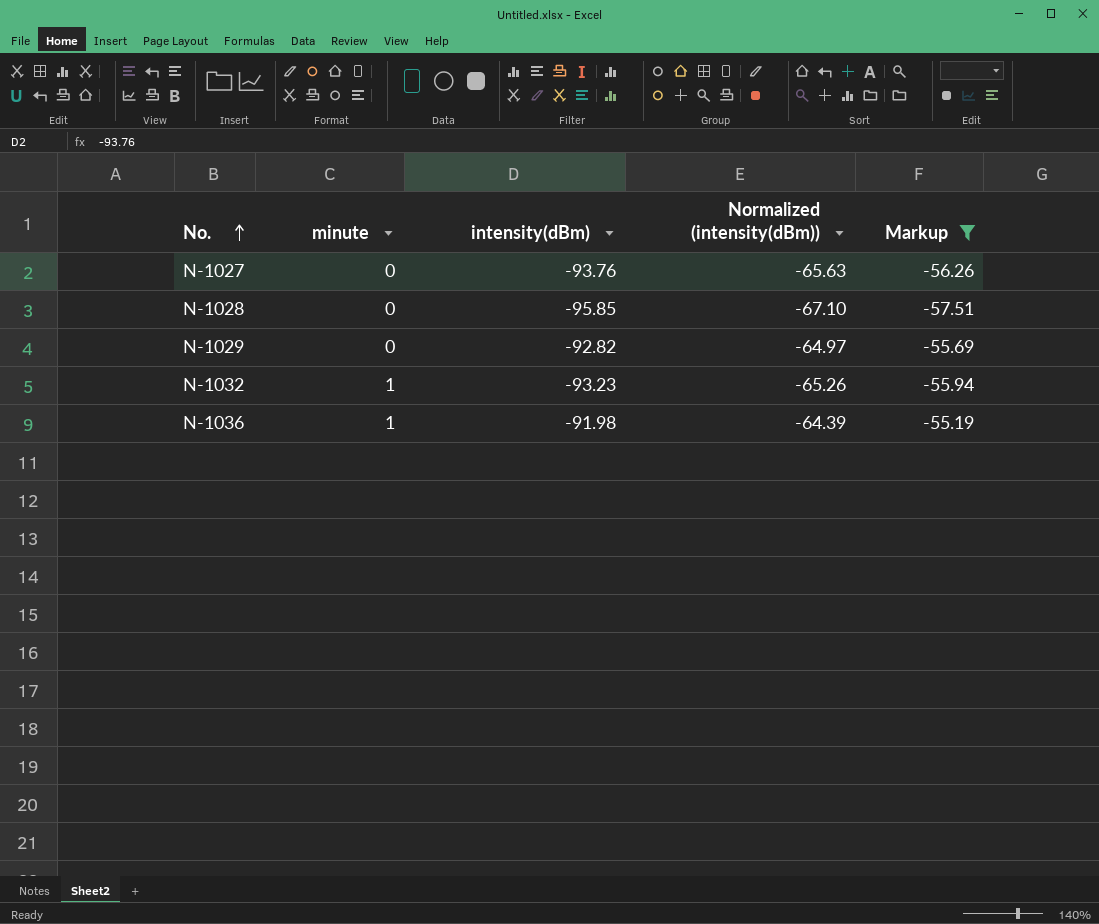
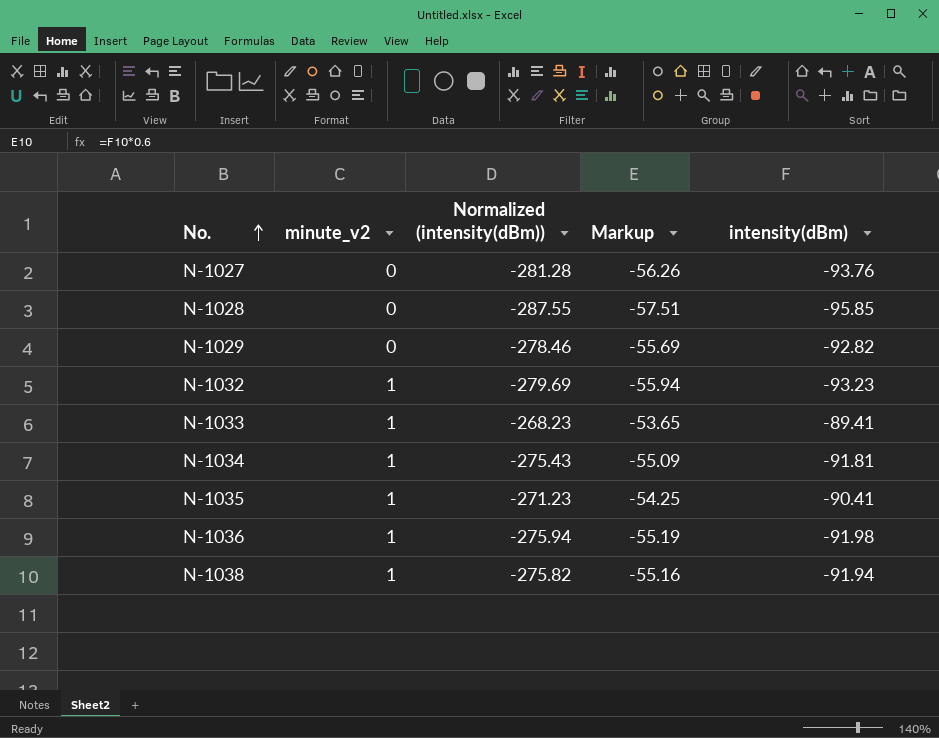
filter: Markup <= -55.19 -> none
column name: minute -> minute_v2
column Normalized (intensity(dBm)) | formula: [intensity(dBm)] * 0.7 -> [intensity(dBm)] * 3
column intensity(dBm) | position: 3 -> 5

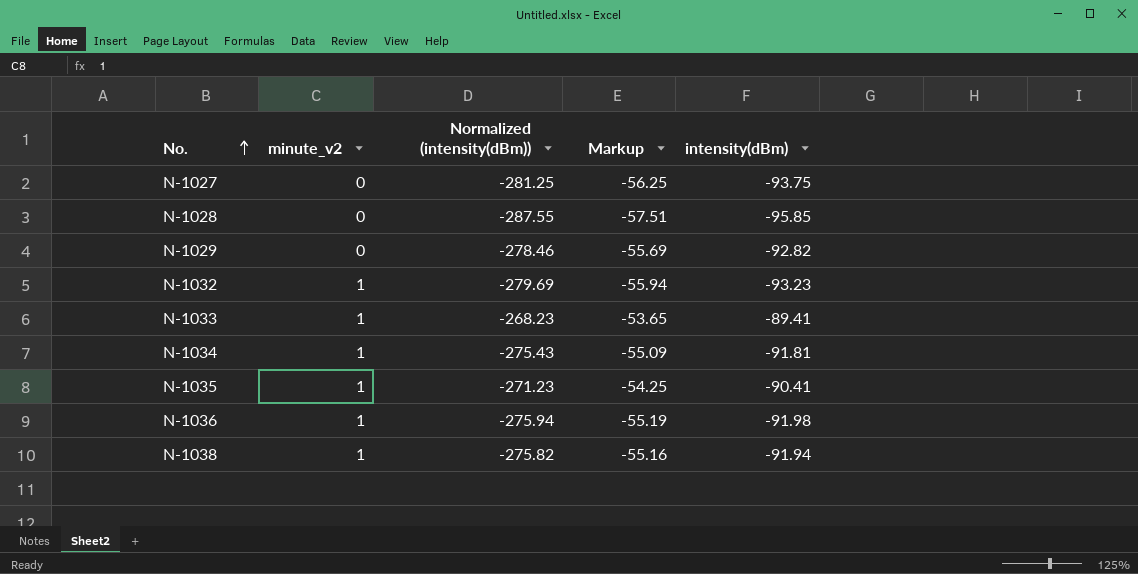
N-1027 | Normalized (intensity(dBm)): -281.28 -> -281.25
N-1027 | Markup: -56.26 -> -56.25
N-1027 | intensity(dBm): -93.76 -> -93.75

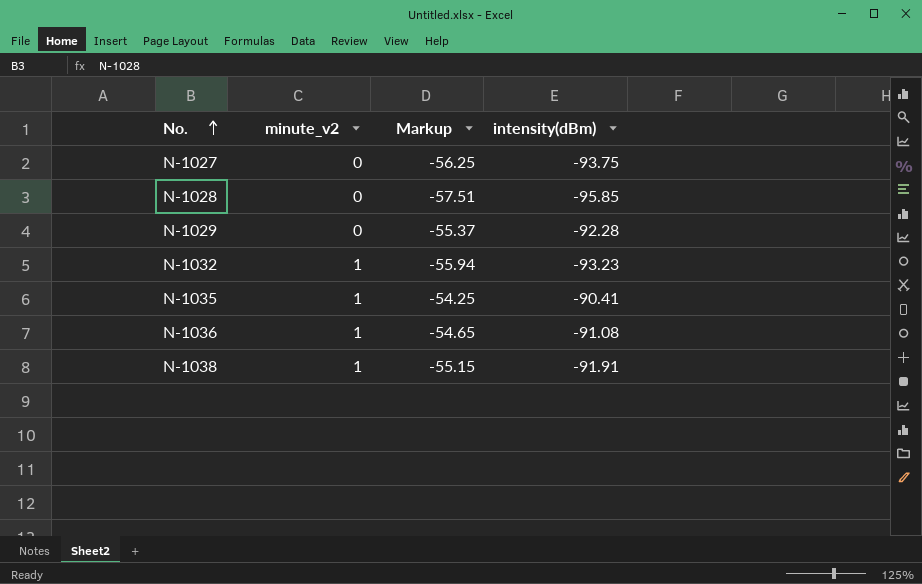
column Normalized (intensity(dBm)) | formula: [intensity(dBm)] * 3 -> none
row N-1033: 1 | -268.23 | -53.65 | -89.41 -> none
row N-1034: 1 | -275.43 | -55.09 | -91.81 -> none
N-1029 | Markup: -55.69 -> -55.37
N-1029 | intensity(dBm): -92.82 -> -92.28
N-1036 | Markup: -55.19 -> -54.65
N-1036 | intensity(dBm): -91.98 -> -91.08
N-1038 | Markup: -55.16 -> -55.15
N-1038 | intensity(dBm): -91.94 -> -91.91

